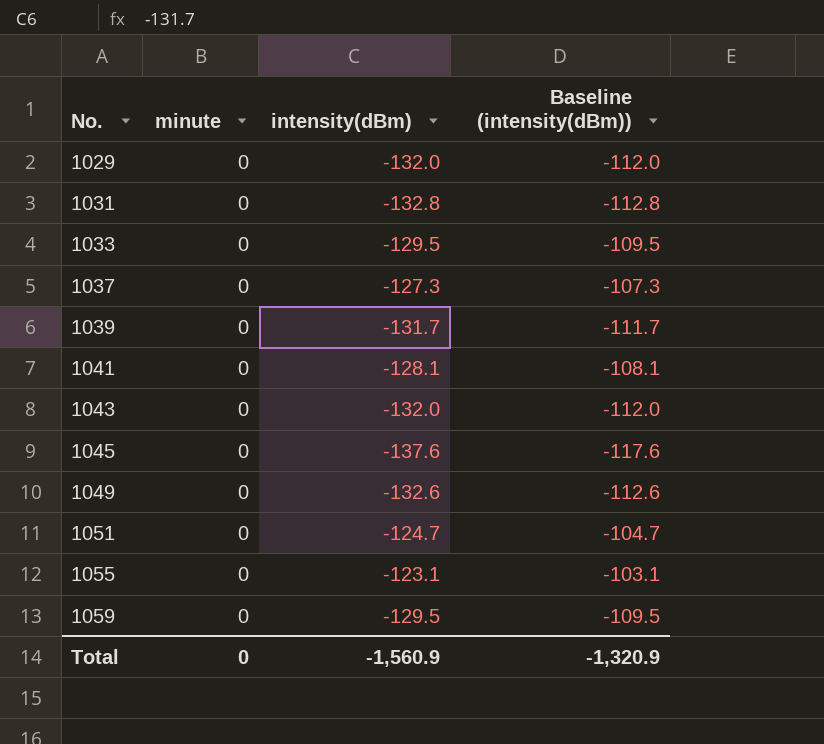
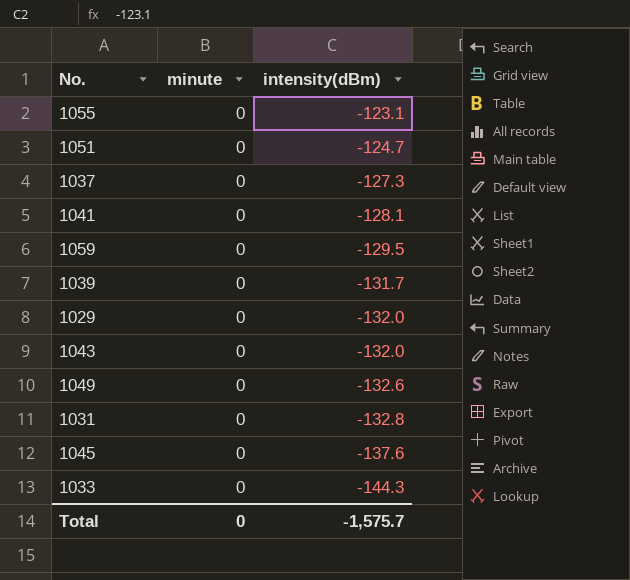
row order: No. ascending -> intensity(dBm) descending
column Baseline (intensity(dBm)) | formula: [intensity(dBm)] + 20 -> none
1033 | intensity(dBm): -129.5 -> -144.3
Total | intensity(dBm): -1,560.9 -> -1,575.7

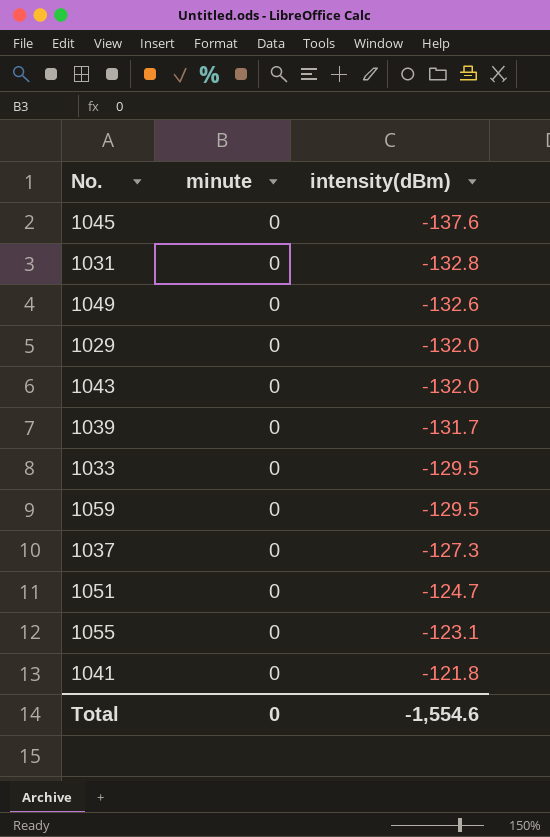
row order: intensity(dBm) descending -> intensity(dBm) ascending
1033 | intensity(dBm): -144.3 -> -129.5
1041 | intensity(dBm): -128.1 -> -121.8
Total | intensity(dBm): -1,575.7 -> -1,554.6

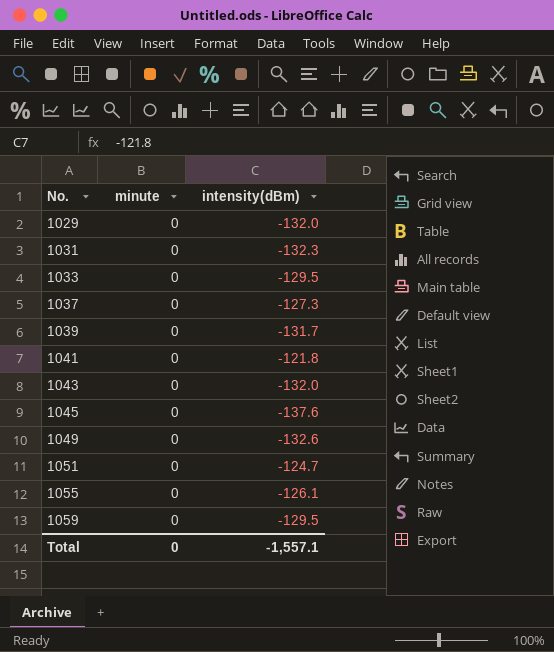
row order: intensity(dBm) ascending -> No. ascending
1031 | intensity(dBm): -132.8 -> -132.3
1055 | intensity(dBm): -123.1 -> -126.1
Total | intensity(dBm): -1,554.6 -> -1,557.1

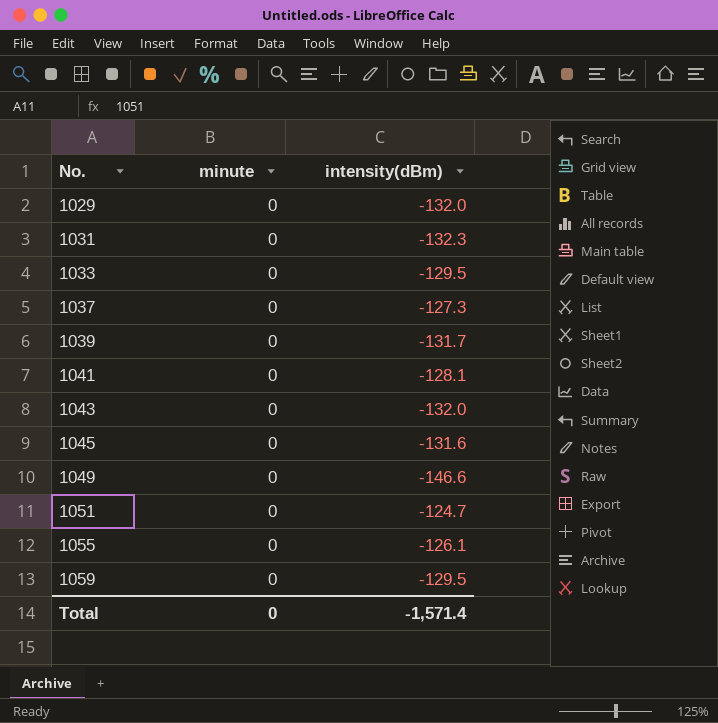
1041 | intensity(dBm): -121.8 -> -128.1
1045 | intensity(dBm): -137.6 -> -131.6
1049 | intensity(dBm): -132.6 -> -146.6
Total | intensity(dBm): -1,557.1 -> -1,571.4

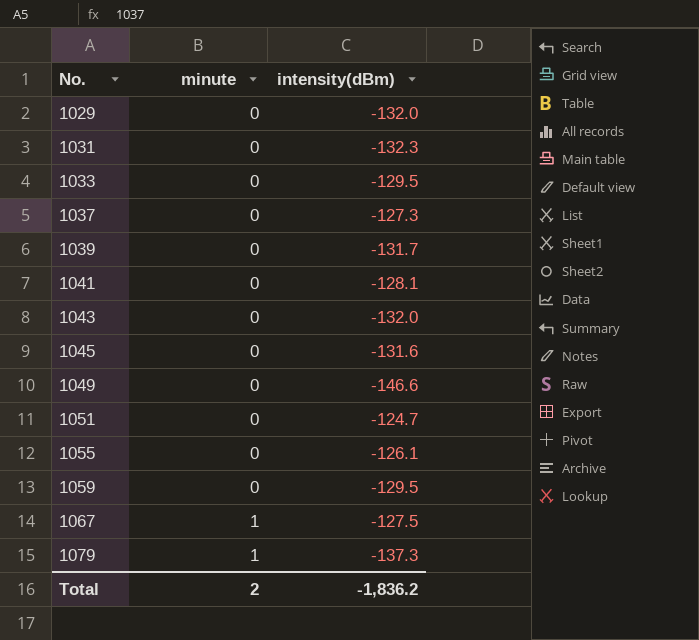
row 1067: none -> 1 | -127.5
row 1079: none -> 1 | -137.3
Total | minute: 0 -> 2
Total | intensity(dBm): -1,571.4 -> -1,836.2

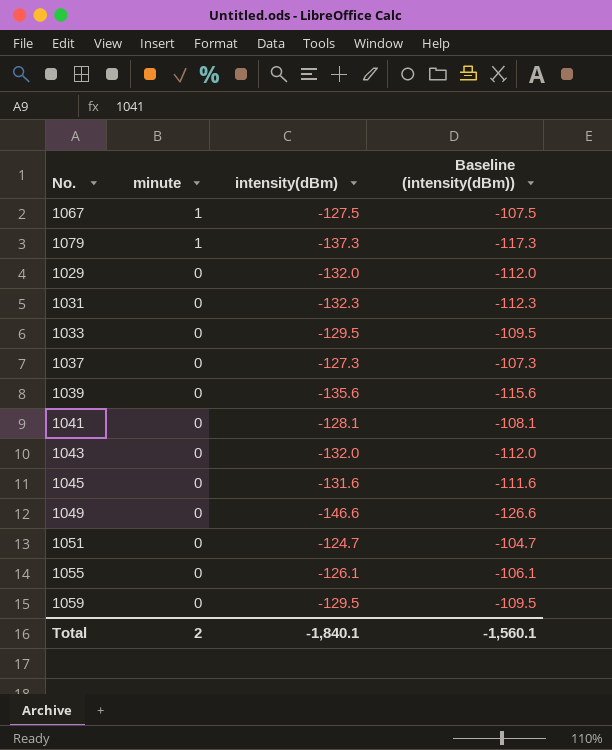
row order: No. ascending -> minute descending
column Baseline (intensity(dBm)) | formula: none -> [intensity(dBm)] + 20
1039 | intensity(dBm): -131.7 -> -135.6
Total | intensity(dBm): -1,836.2 -> -1,840.1

